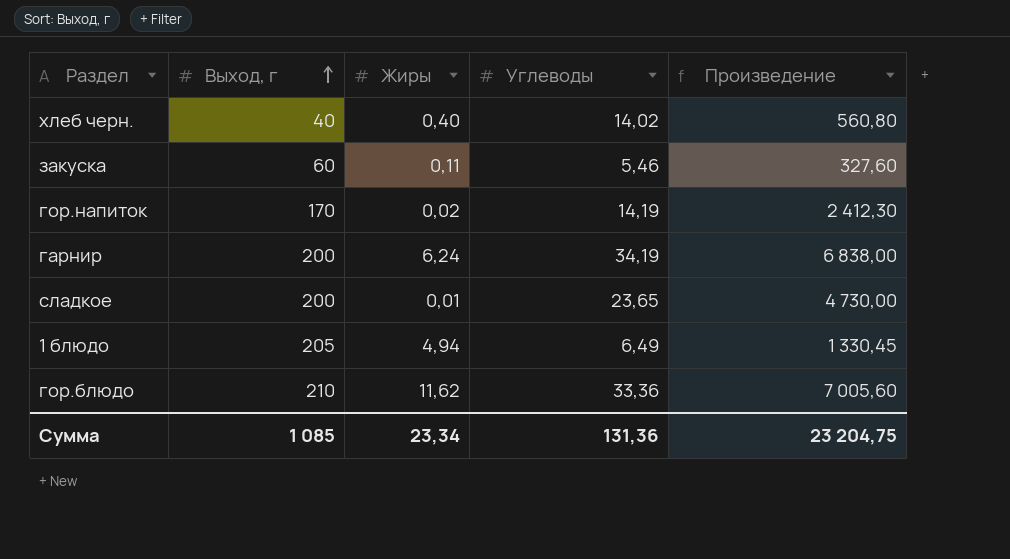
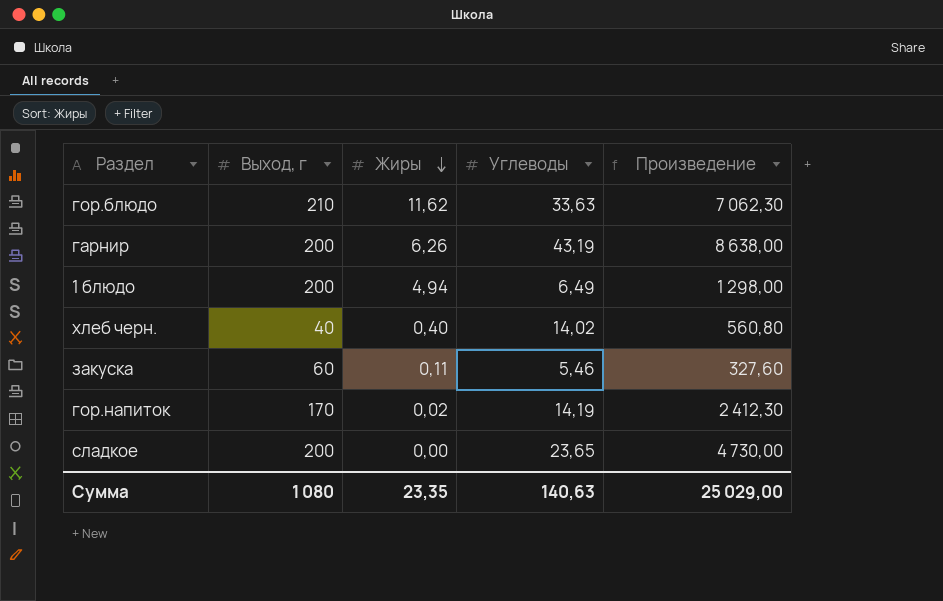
row order: Выход, г ascending -> Жиры descending
гор.блюдо | Углеводы: 33,36 -> 33,63
гор.блюдо | Произведение: 7 005,60 -> 7 062,30
гарнир | Жиры: 6,24 -> 6,26
гарнир | Углеводы: 34,19 -> 43,19
гарнир | Произведение: 6 838,00 -> 8 638,00
1 блюдо | Выход, г: 205 -> 200
1 блюдо | Произведение: 1 330,45 -> 1 298,00
сладкое | Жиры: 0,01 -> 0,00
Сумма | Выход, г: 1 085 -> 1 080
Сумма | Жиры: 23,34 -> 23,35
Сумма | Углеводы: 131,36 -> 140,63
Сумма | Произведение: 23 204,75 -> 25 029,00

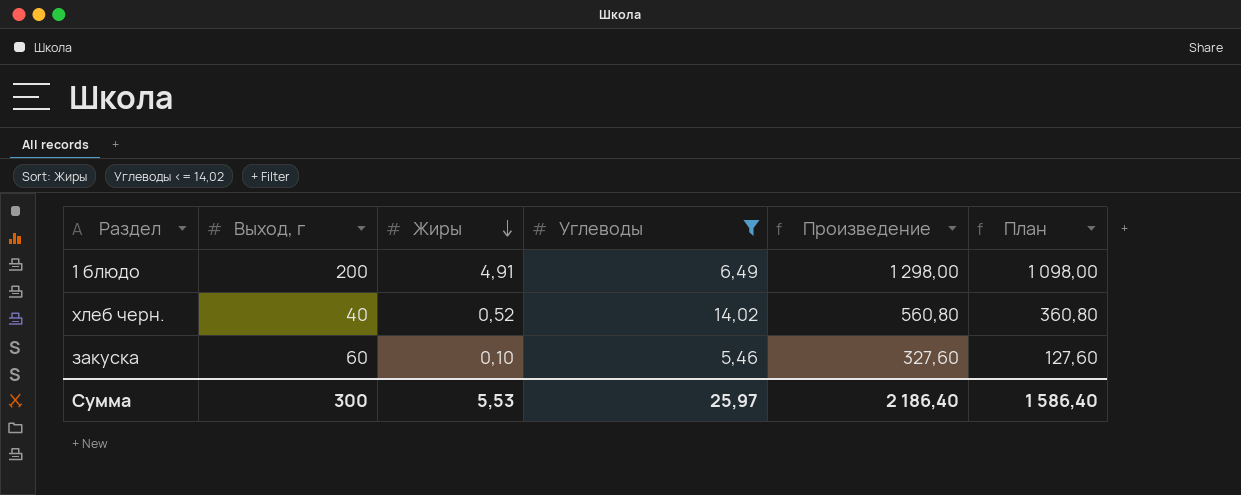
filter: none -> Углеводы <= 14,02
column План | formula: none -> [Произведение] - 200
1 блюдо | Жиры: 4,94 -> 4,91
хлеб черн. | Жиры: 0,40 -> 0,52
закуска | Жиры: 0,11 -> 0,10
Сумма | Выход, г: 1 080 -> 300
Сумма | Жиры: 23,35 -> 5,53
Сумма | Углеводы: 140,63 -> 25,97
Сумма | Произведение: 25 029,00 -> 2 186,40

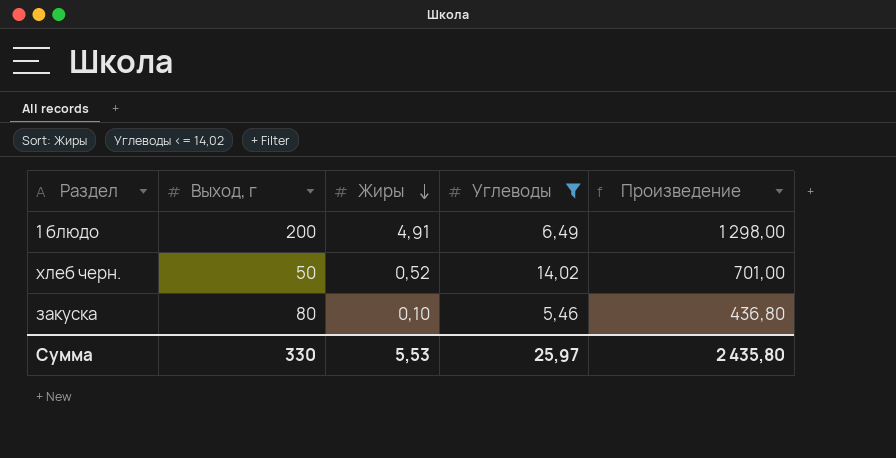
column План | formula: [Произведение] - 200 -> none
хлеб черн. | Выход, г: 40 -> 50
хлеб черн. | Произведение: 560,80 -> 701,00
закуска | Выход, г: 60 -> 80
закуска | Произведение: 327,60 -> 436,80
Сумма | Выход, г: 300 -> 330
Сумма | Произведение: 2 186,40 -> 2 435,80

